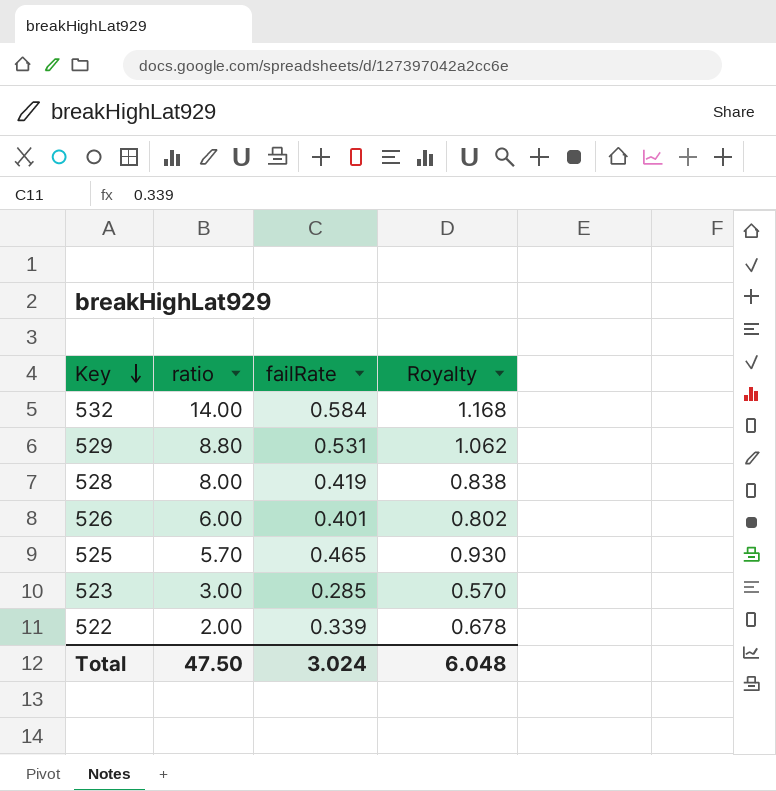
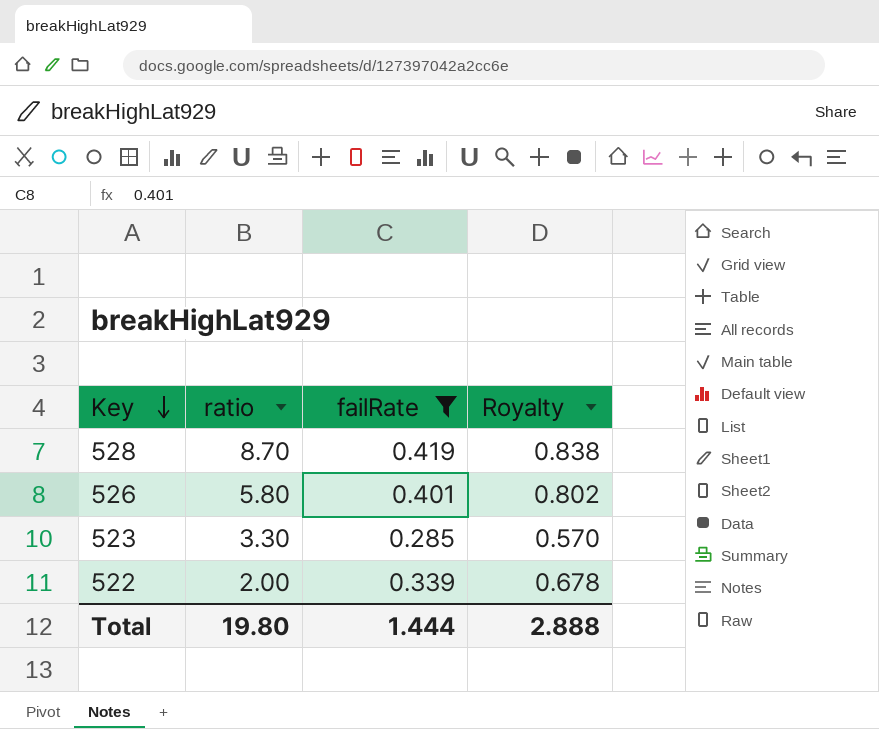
filter: none -> failRate <= 0.419
528 | ratio: 8.00 -> 8.70
526 | ratio: 6.00 -> 5.80
523 | ratio: 3.00 -> 3.30
Total | ratio: 47.50 -> 19.80
Total | failRate: 3.024 -> 1.444
Total | Royalty: 6.048 -> 2.888

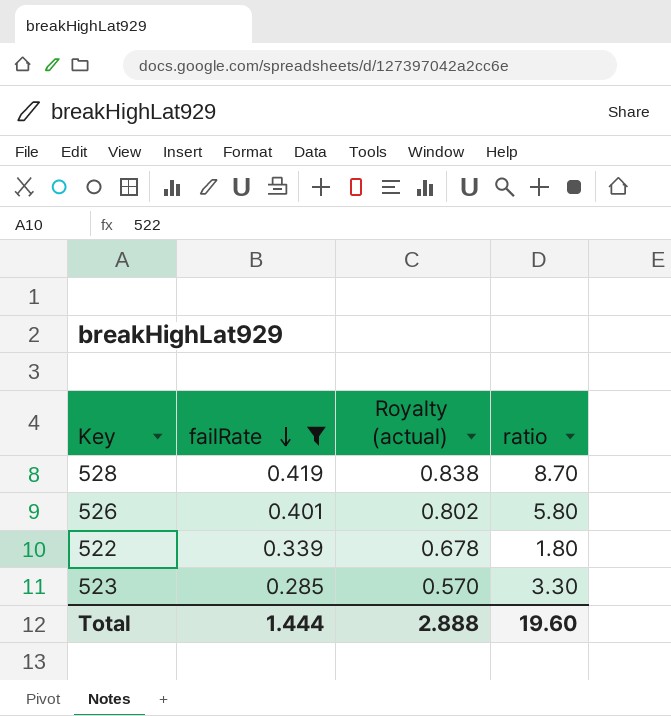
row order: Key descending -> failRate descending
column name: Royalty -> Royalty (actual)
column ratio | position: 2 -> 4
522 | ratio: 2.00 -> 1.80
Total | ratio: 19.80 -> 19.60

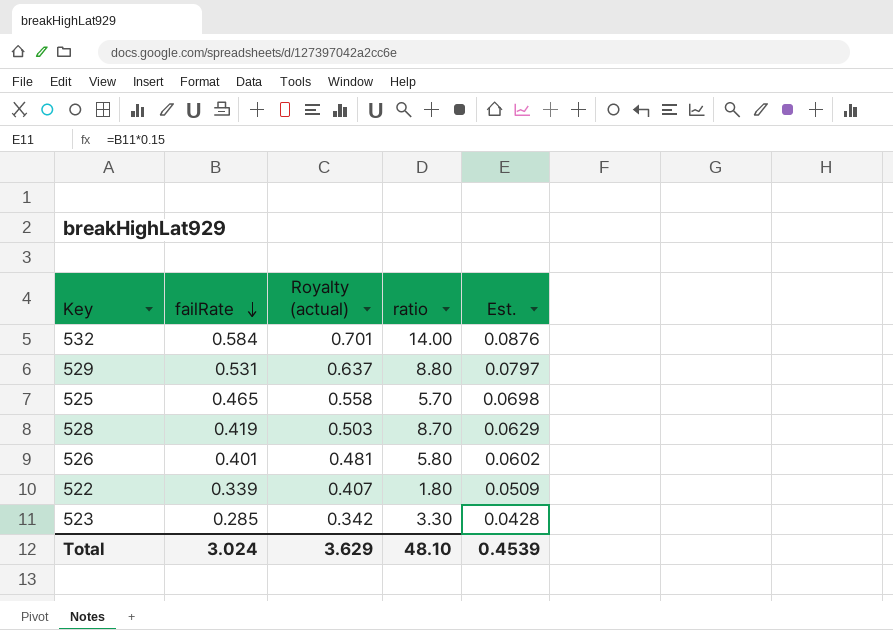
filter: failRate <= 0.419 -> none
column Royalty (actual) | formula: [failRate] * 2 -> [failRate] * 1.2
column Est. | formula: none -> [failRate] * 0.15
Total | failRate: 1.444 -> 3.024
Total | Royalty (actual): 2.888 -> 3.629
Total | ratio: 19.60 -> 48.10

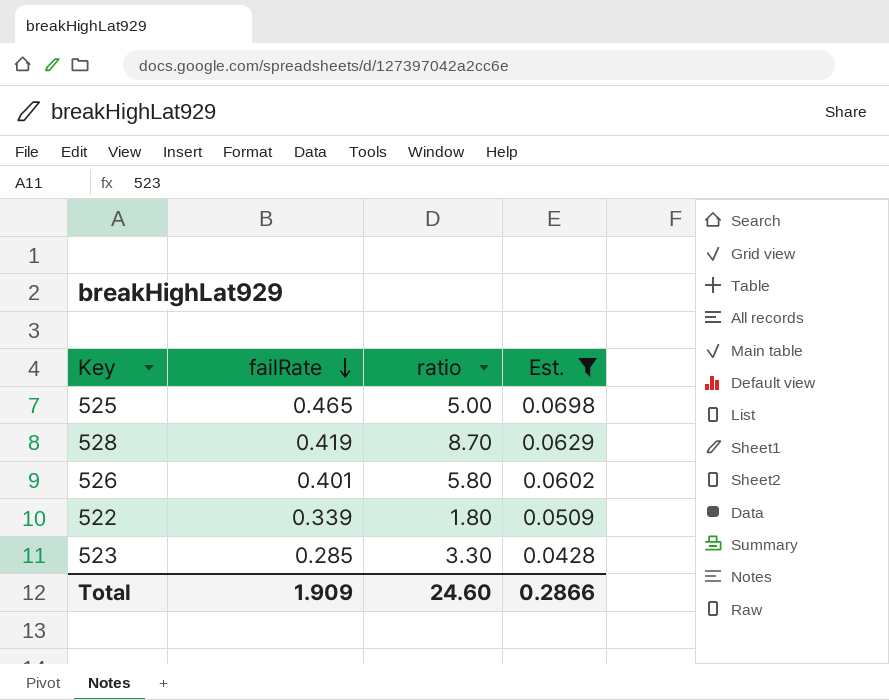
filter: none -> Est. <= 0.0698
column Royalty (actual) | formula: [failRate] * 1.2 -> none
525 | ratio: 5.70 -> 5.00
Total | failRate: 3.024 -> 1.909
Total | ratio: 48.10 -> 24.60
Total | Est.: 0.4539 -> 0.2866

